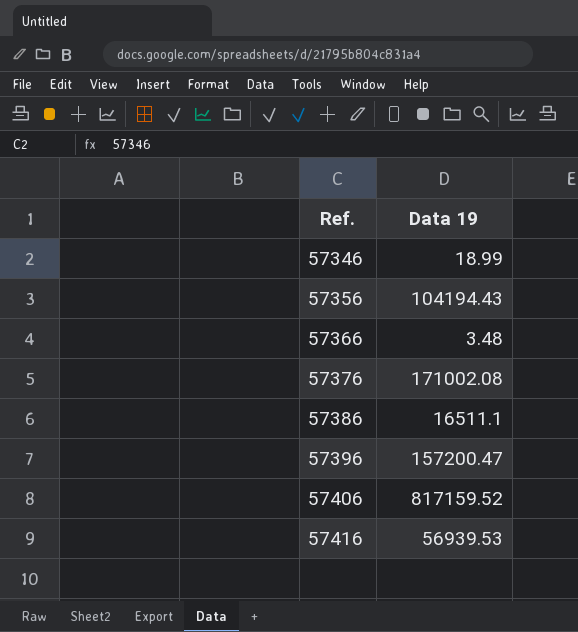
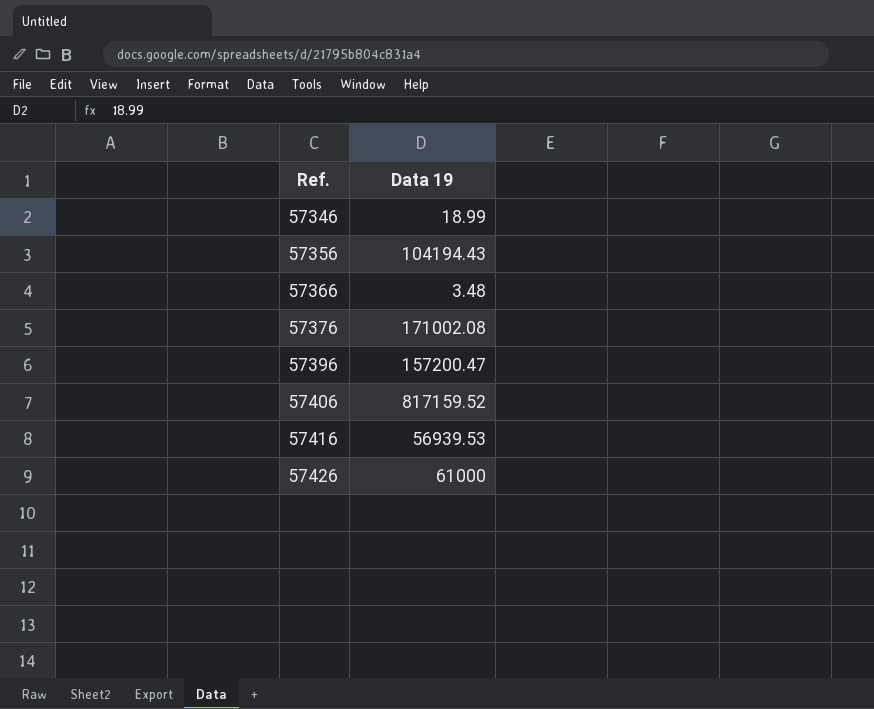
row 57386: 16511.1 -> none
row 57426: none -> 61000

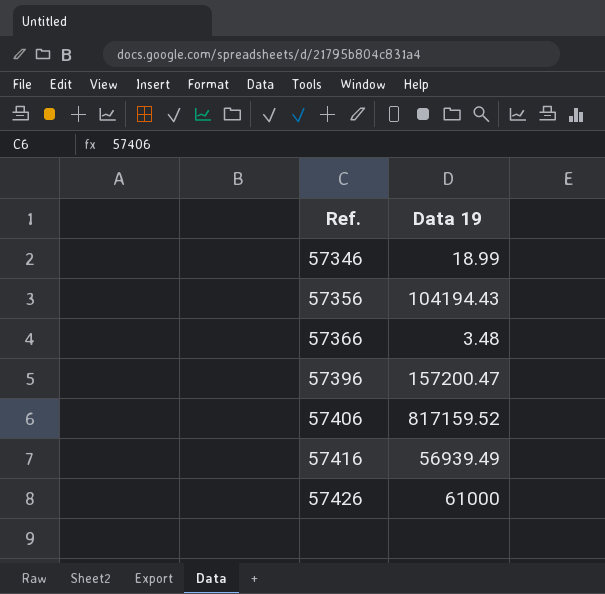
row 57376: 171002.08 -> none
57416 | Data 19: 56939.53 -> 56939.49

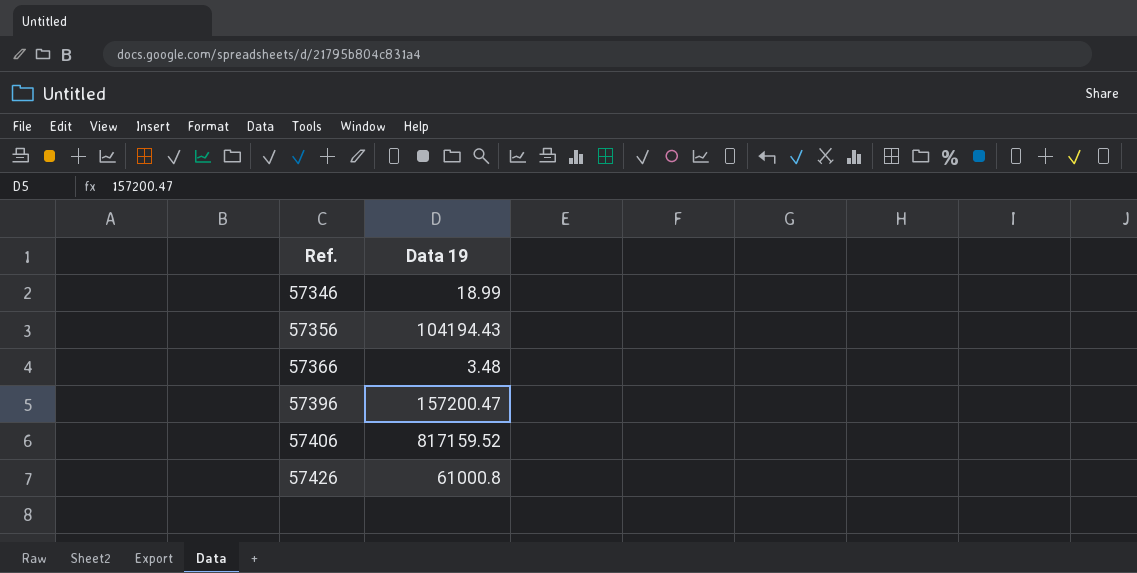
row 57416: 56939.49 -> none
57426 | Data 19: 61000 -> 61000.8

